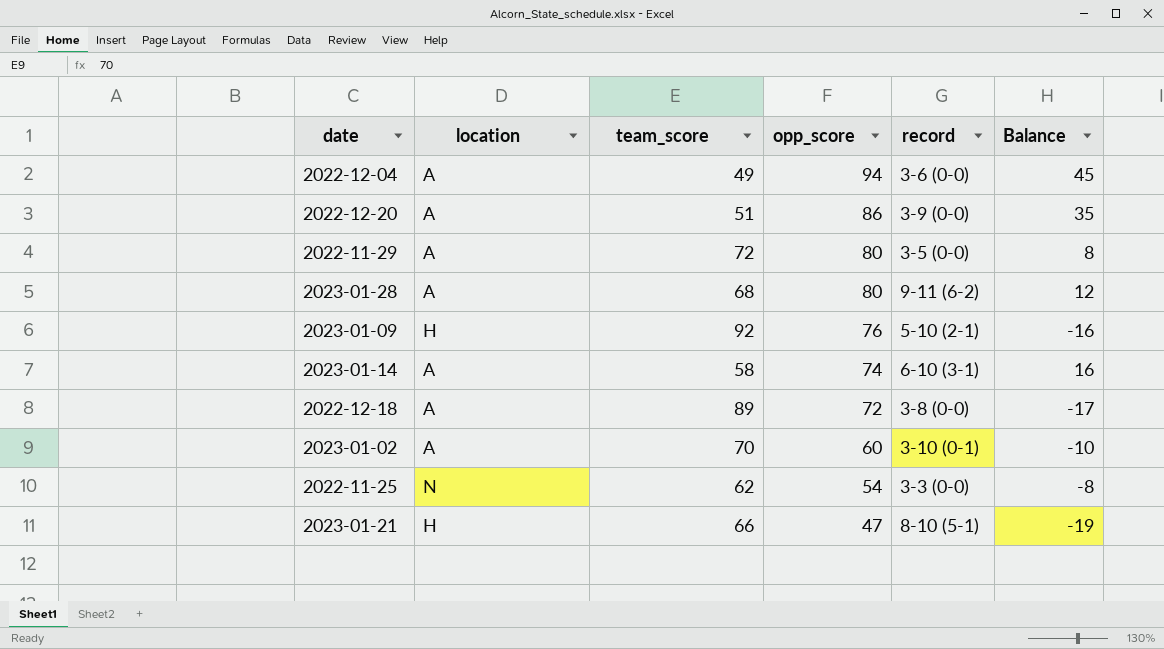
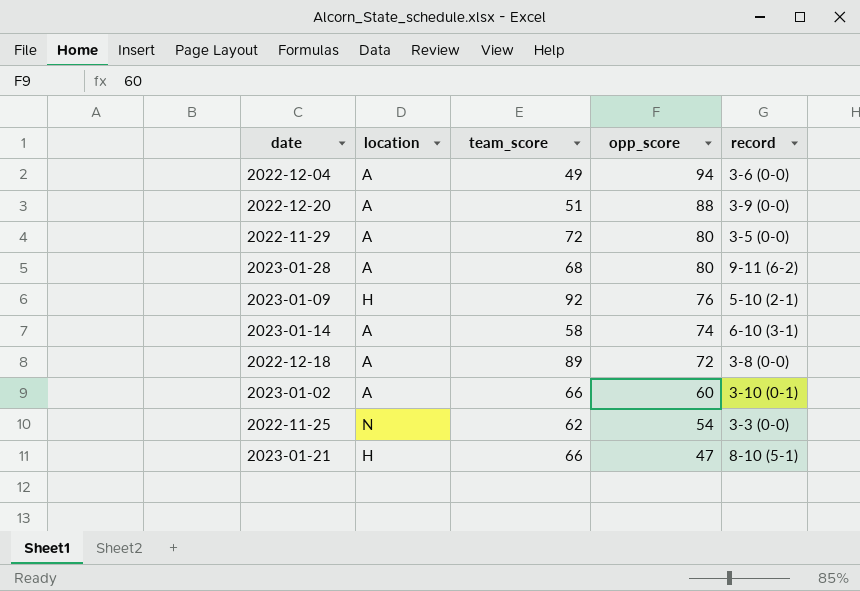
column Balance | formula: [opp_score] - [team_score] -> none
2022-12-20 | opp_score: 86 -> 88
2023-01-02 | team_score: 70 -> 66

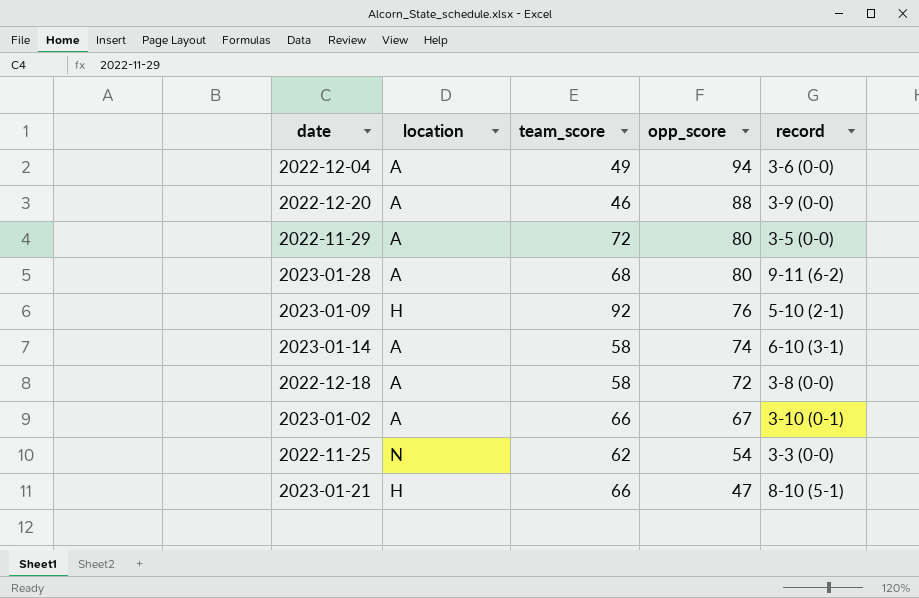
2022-12-20 | team_score: 51 -> 46
2022-12-18 | team_score: 89 -> 58
2023-01-02 | opp_score: 60 -> 67

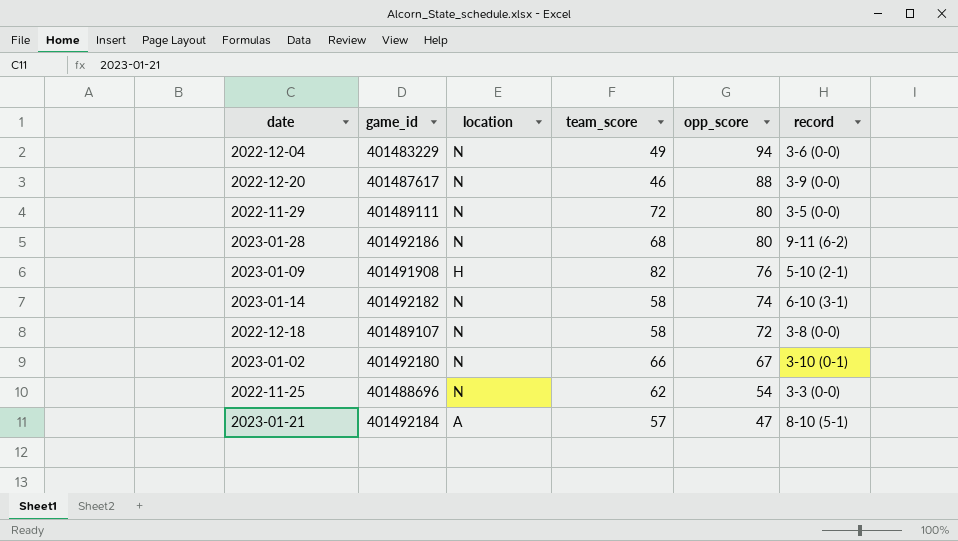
column game_id | position: none -> 2
2022-12-04 | location: A -> N
2022-12-20 | location: A -> N
2022-11-29 | location: A -> N
2023-01-28 | location: A -> N
2023-01-09 | team_score: 92 -> 82
2023-01-14 | location: A -> N
2022-12-18 | location: A -> N
2023-01-02 | location: A -> N
2023-01-21 | location: H -> A
2023-01-21 | team_score: 66 -> 57

